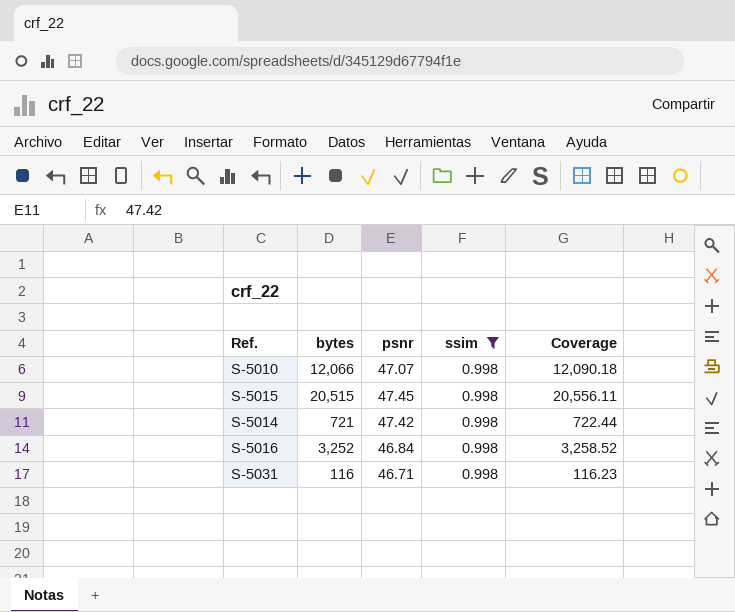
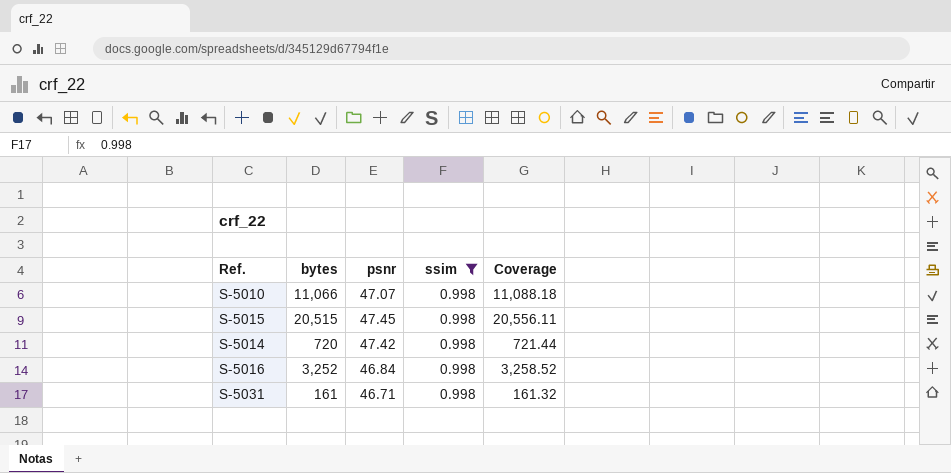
S-5010 | bytes: 12,066 -> 11,066
S-5010 | Coverage: 12,090.18 -> 11,088.18
S-5014 | bytes: 721 -> 720
S-5014 | Coverage: 722.44 -> 721.44
S-5031 | bytes: 116 -> 161
S-5031 | Coverage: 116.23 -> 161.32

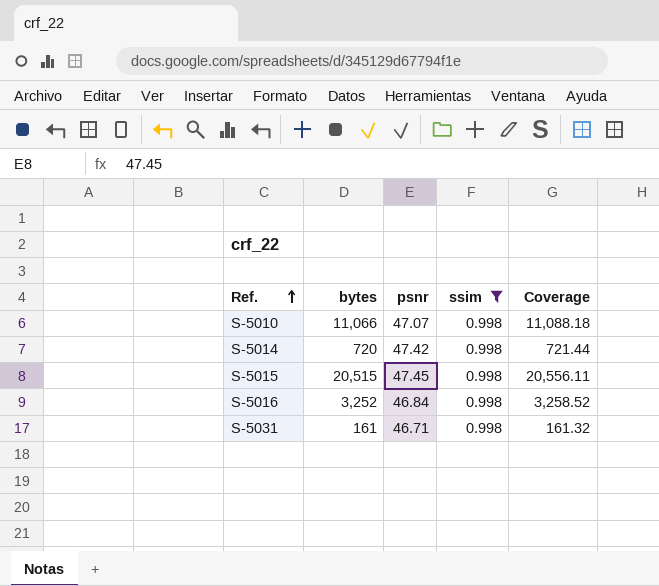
row order: none -> Ref. ascending

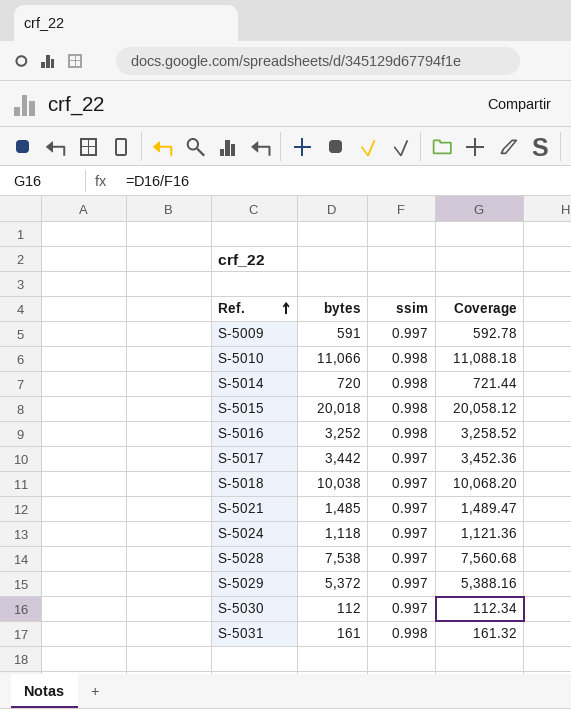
filter: ssim = 0.998 -> none
column psnr | position: 3 -> none
S-5015 | bytes: 20,515 -> 20,018
S-5015 | Coverage: 20,556.11 -> 20,058.12

